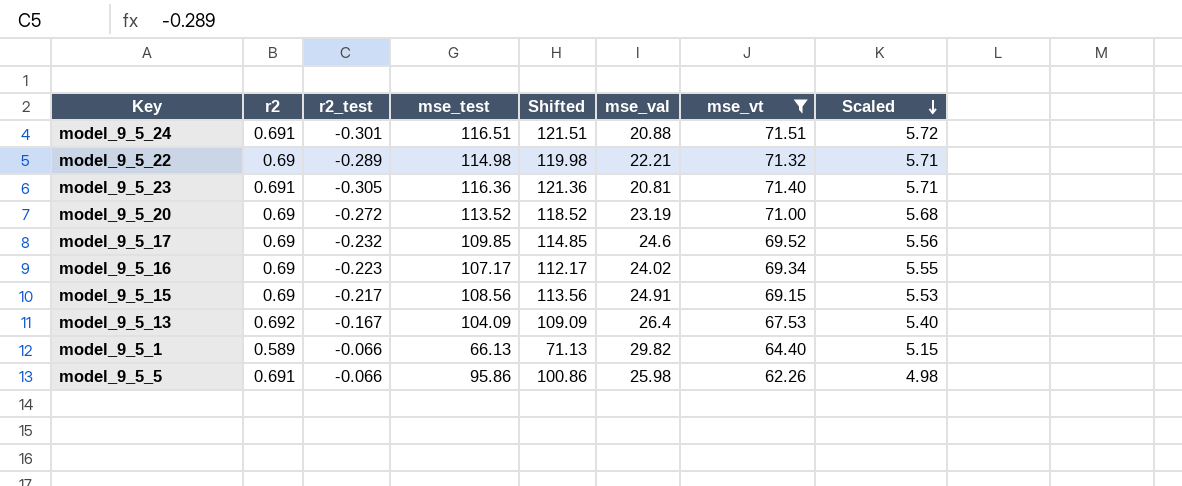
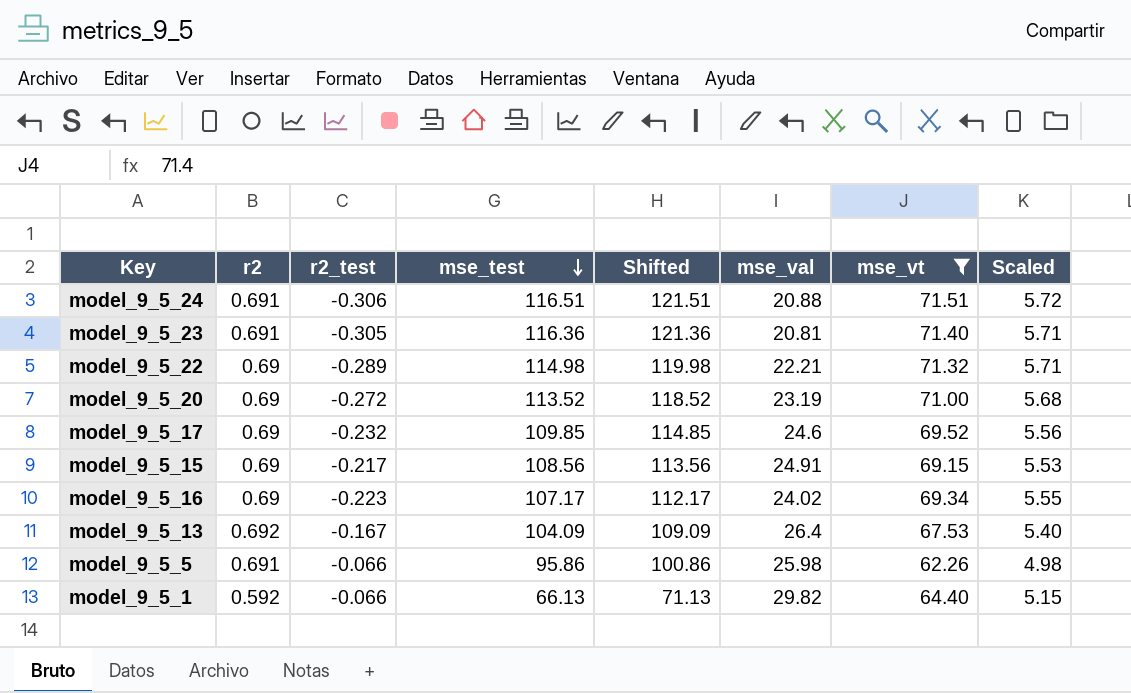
row order: Scaled descending -> mse_test descending
model_9_5_24 | r2_test: -0.301 -> -0.306
model_9_5_1 | r2: 0.589 -> 0.592

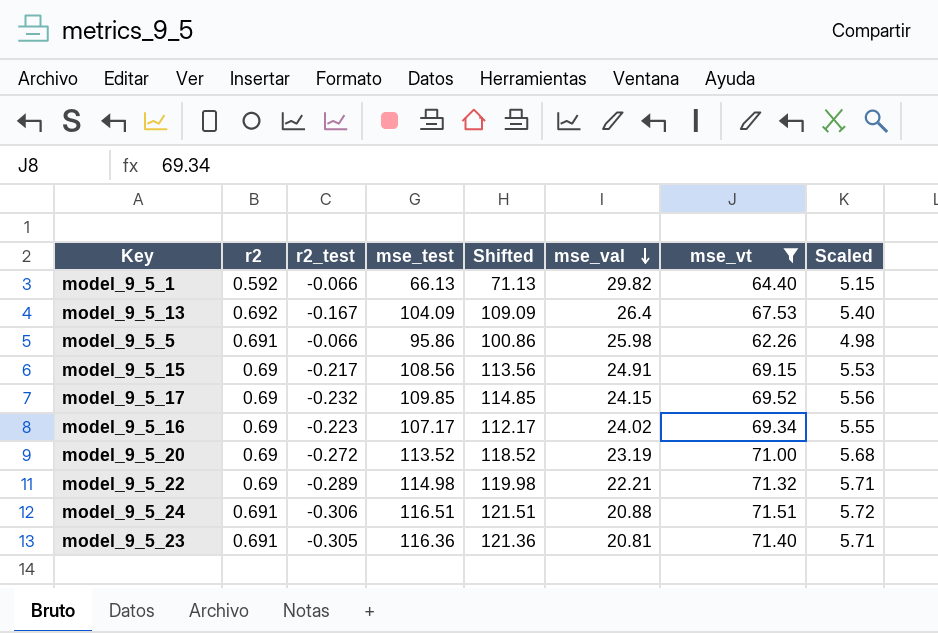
row order: mse_test descending -> mse_val descending
model_9_5_17 | mse_val: 24.6 -> 24.15

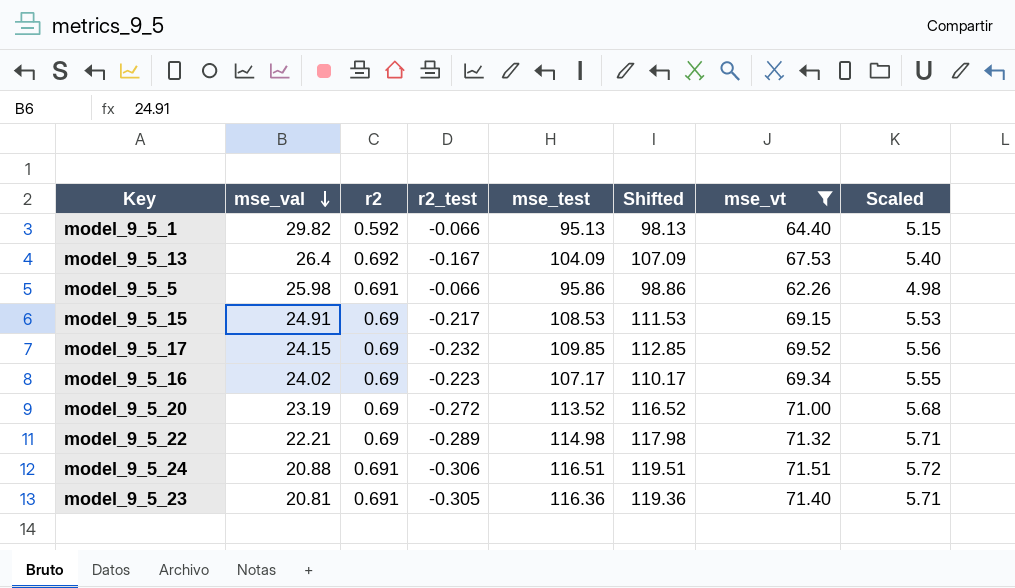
column mse_val | position: 6 -> 2
column Shifted | formula: [mse_test] + 5 -> [mse_test] + 3
model_9_5_1 | mse_test: 66.13 -> 95.13
model_9_5_15 | mse_test: 108.56 -> 108.53

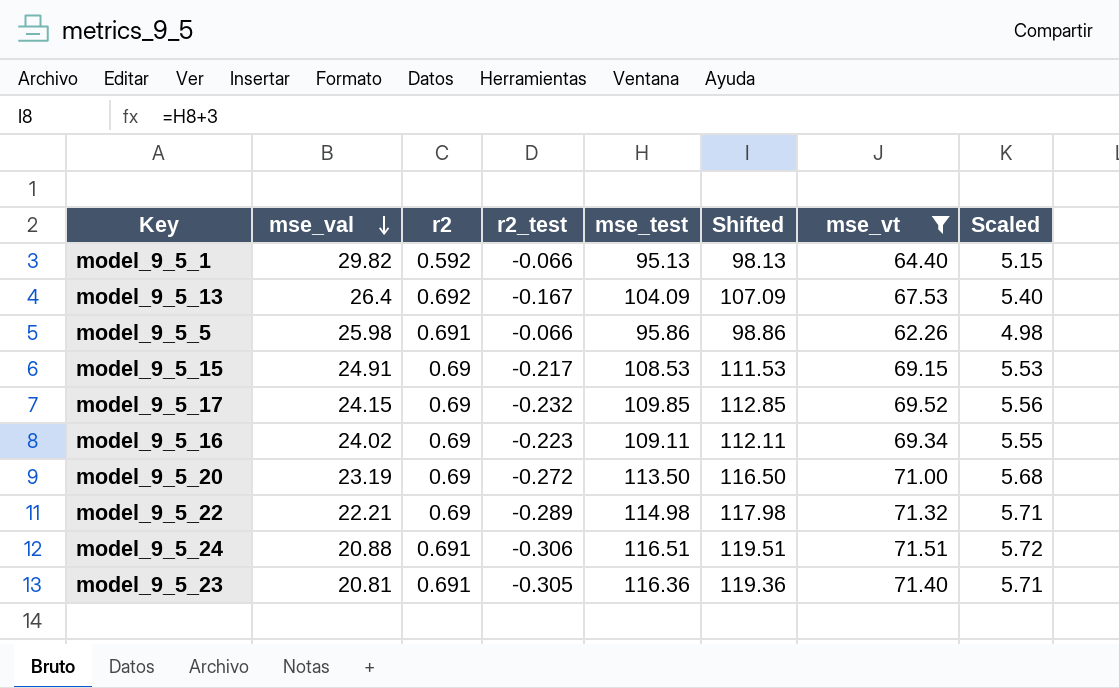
model_9_5_16 | mse_test: 107.17 -> 109.11
model_9_5_16 | Shifted: 110.17 -> 112.11
model_9_5_20 | mse_test: 113.52 -> 113.50
model_9_5_20 | Shifted: 116.52 -> 116.50

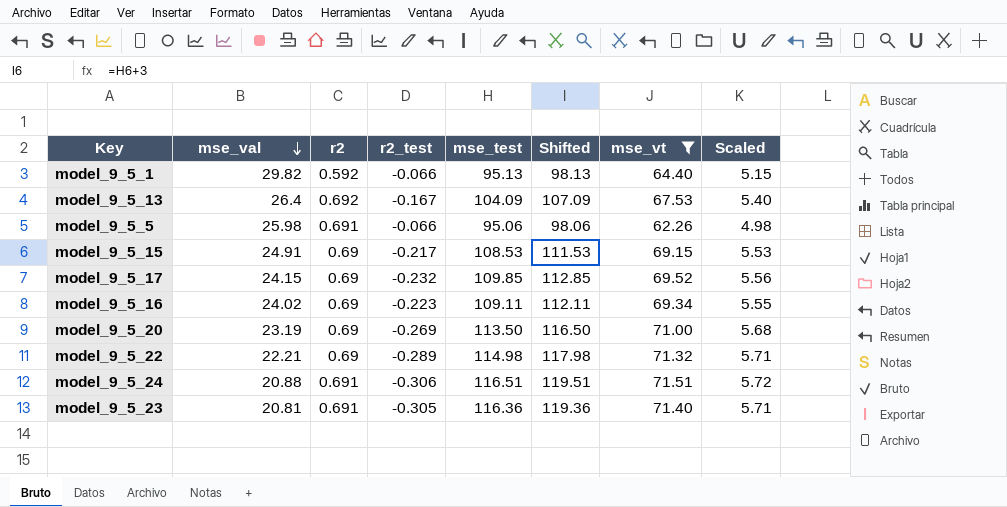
model_9_5_5 | mse_test: 95.86 -> 95.06
model_9_5_5 | Shifted: 98.86 -> 98.06
model_9_5_20 | r2_test: -0.272 -> -0.269

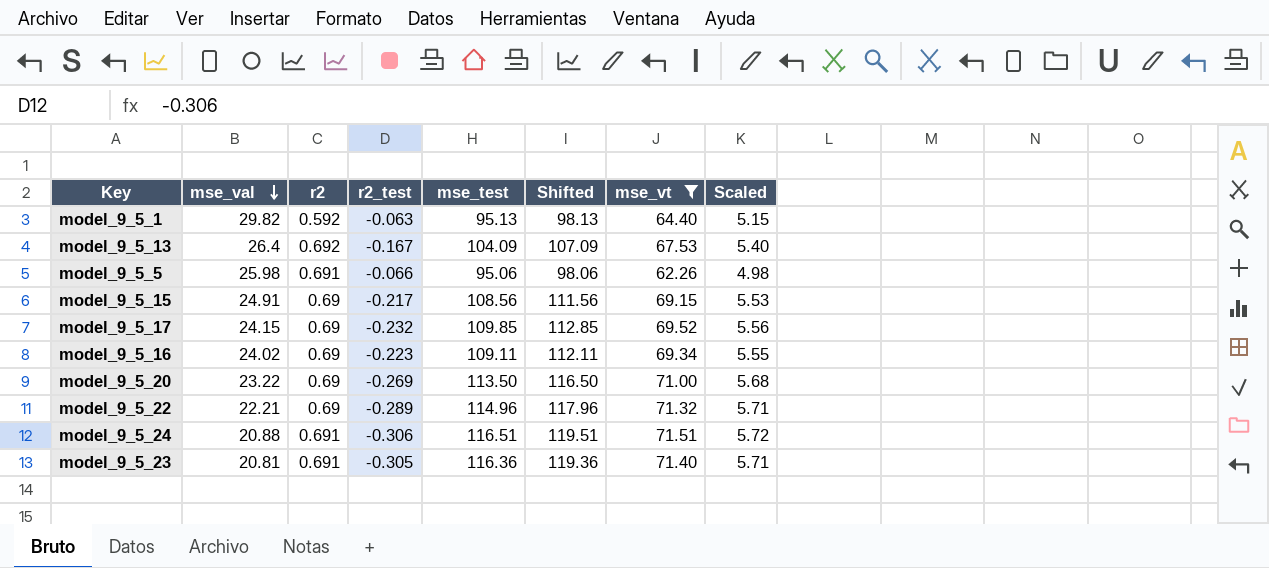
model_9_5_1 | r2_test: -0.066 -> -0.063
model_9_5_15 | mse_test: 108.53 -> 108.56
model_9_5_15 | Shifted: 111.53 -> 111.56
model_9_5_20 | mse_val: 23.19 -> 23.22
model_9_5_22 | mse_test: 114.98 -> 114.96
model_9_5_22 | Shifted: 117.98 -> 117.96

